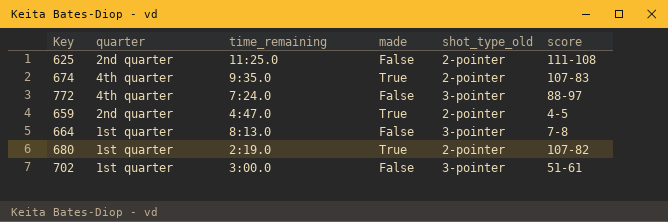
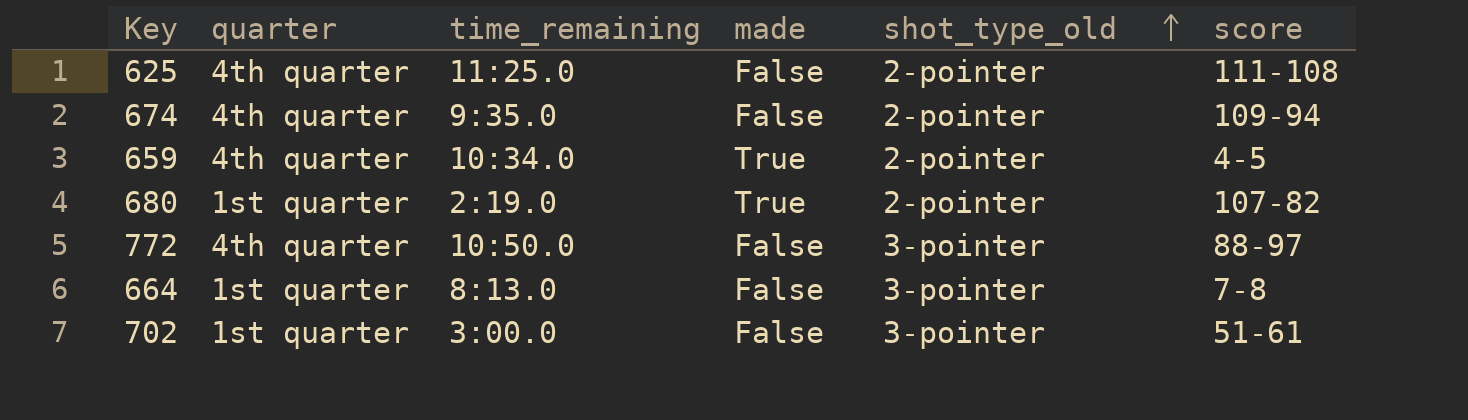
row order: none -> shot_type_old ascending
625 | quarter: 2nd quarter -> 4th quarter
674 | made: True -> False
674 | score: 107-83 -> 109-94
659 | quarter: 2nd quarter -> 4th quarter
659 | time_remaining: 4:47.0 -> 10:34.0
772 | time_remaining: 7:24.0 -> 10:50.0

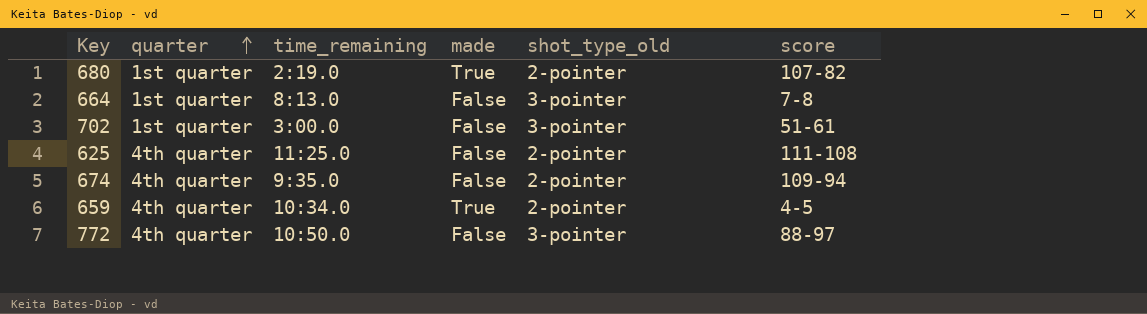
row order: shot_type_old ascending -> quarter ascending

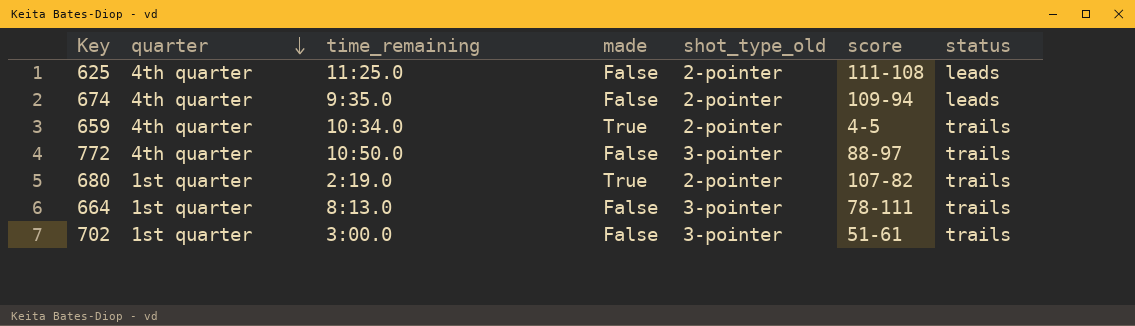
row order: quarter ascending -> quarter descending
column status | position: none -> 7
664 | score: 7-8 -> 78-111

